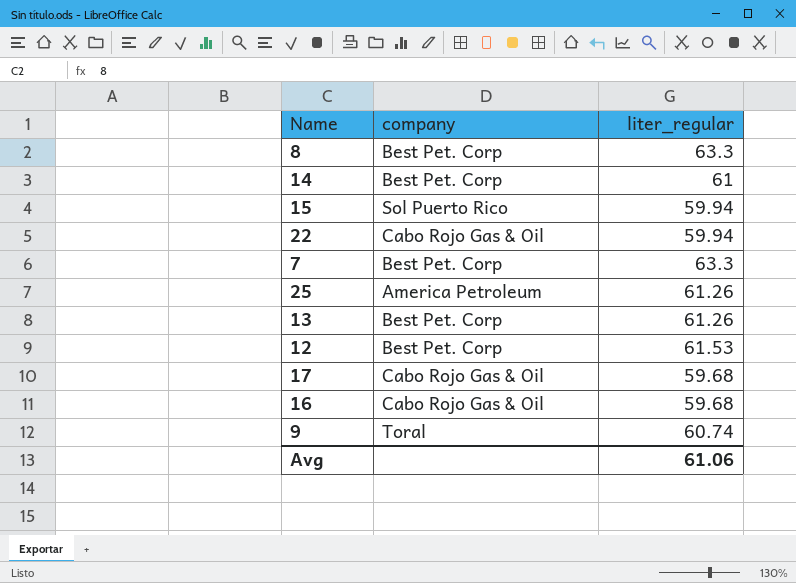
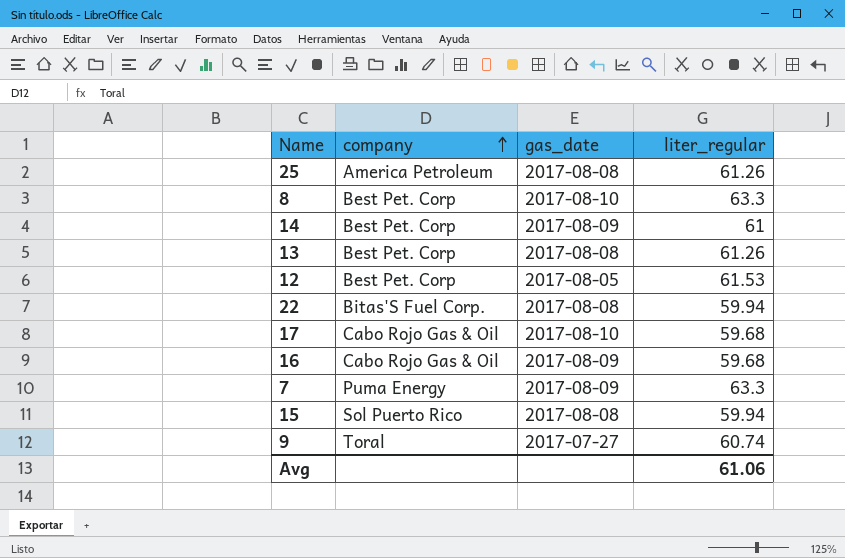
row order: none -> company ascending
column gas_date | position: none -> 3
22 | company: Cabo Rojo Gas & Oil -> Bitas'S Fuel Corp.
7 | company: Best Pet. Corp -> Puma Energy

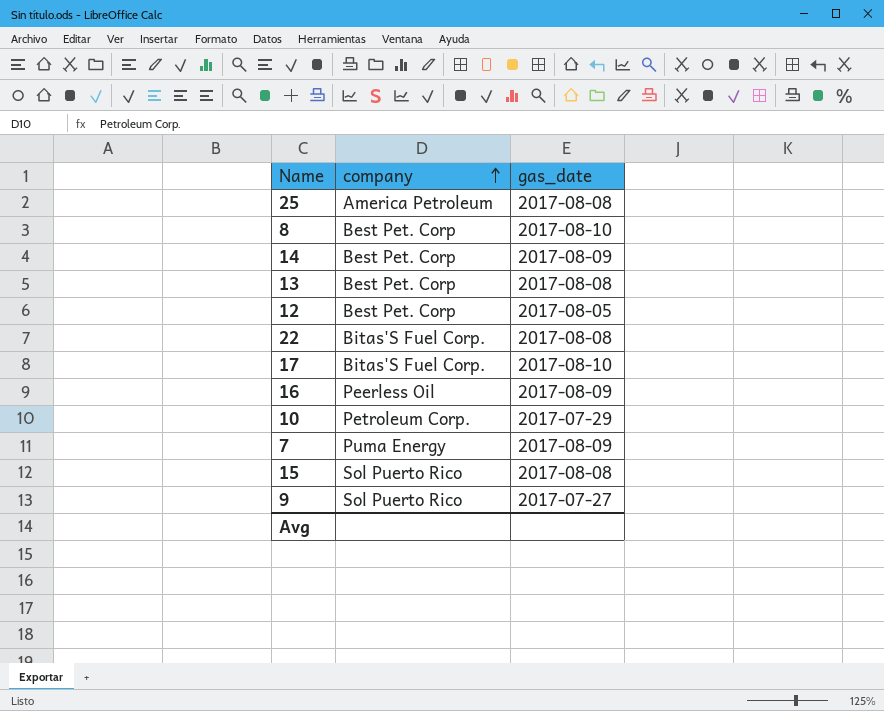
column liter_regular | position: 4 -> none
17 | company: Cabo Rojo Gas & Oil -> Bitas'S Fuel Corp.
16 | company: Cabo Rojo Gas & Oil -> Peerless Oil
row 10: none -> Petroleum Corp. | 2017-07-29
9 | company: Toral -> Sol Puerto Rico

